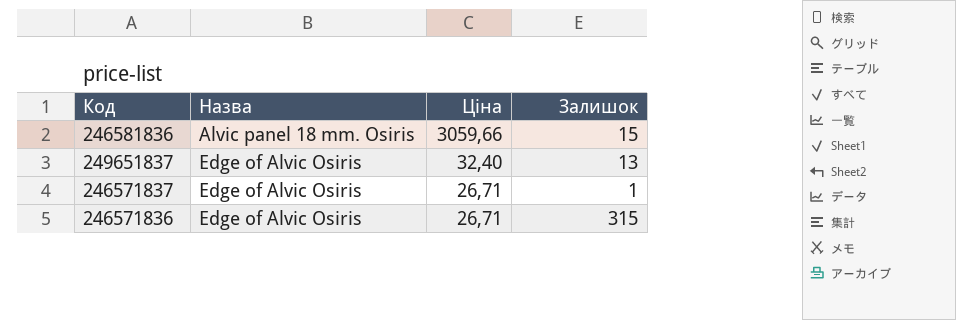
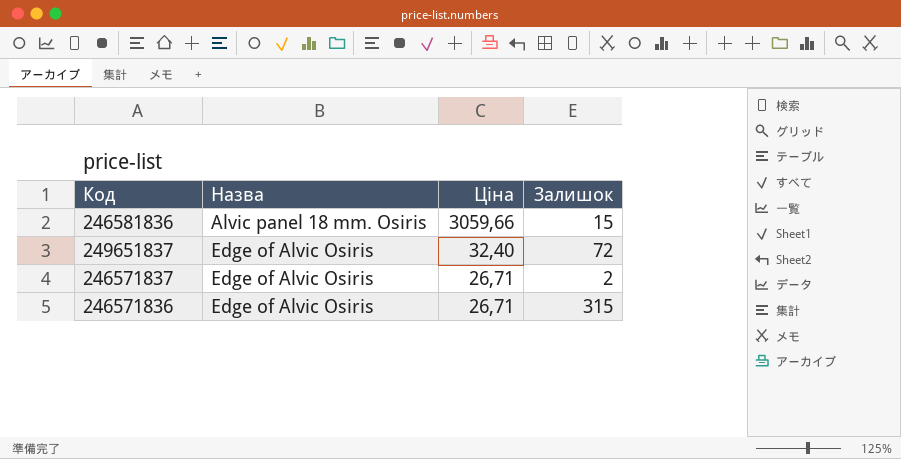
249651837 | Залишок: 13 -> 72
246571837 | Залишок: 1 -> 2

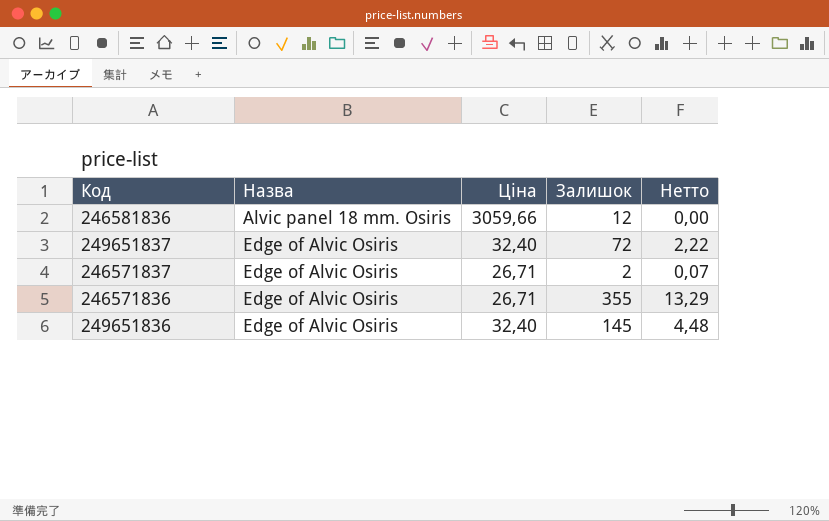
column Нетто | formula: none -> [Залишок] / [Ціна]
246581836 | Залишок: 15 -> 12
246571836 | Залишок: 315 -> 355
row 249651836: none -> Edge of Alvic Osiris | 32,40 | 145 | 4,48

